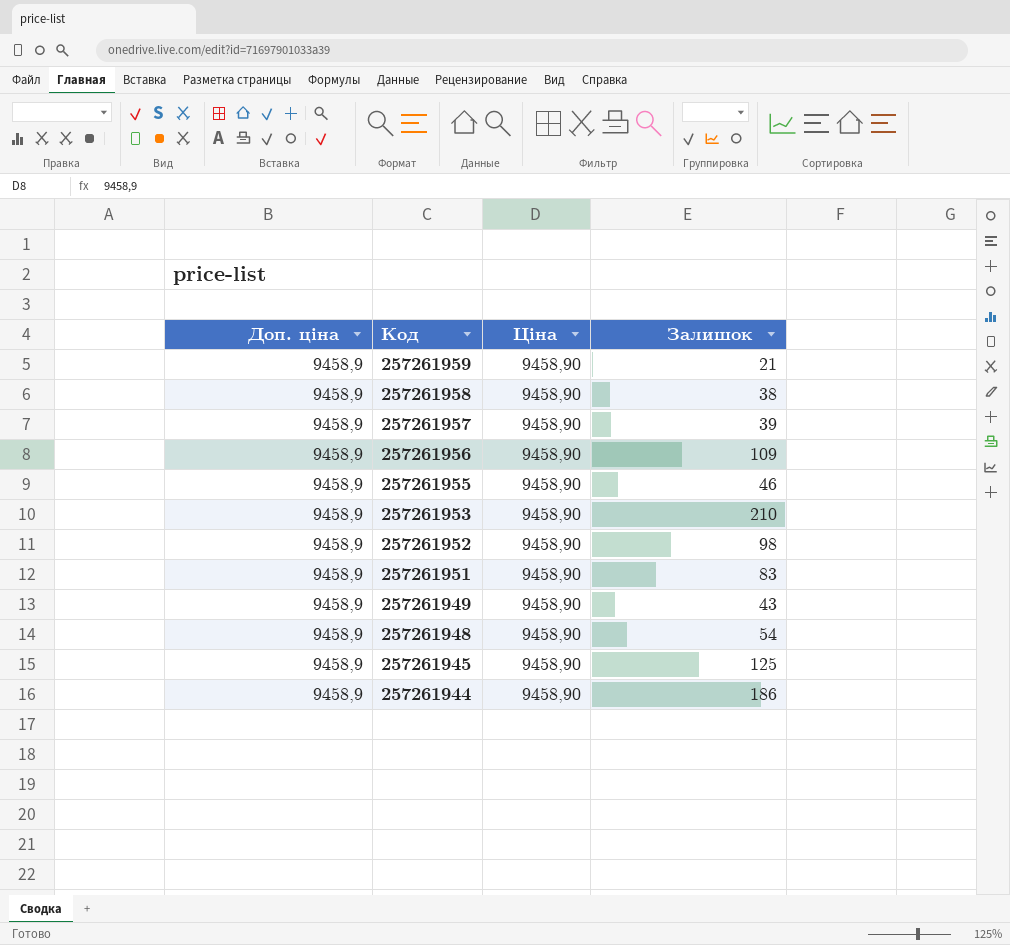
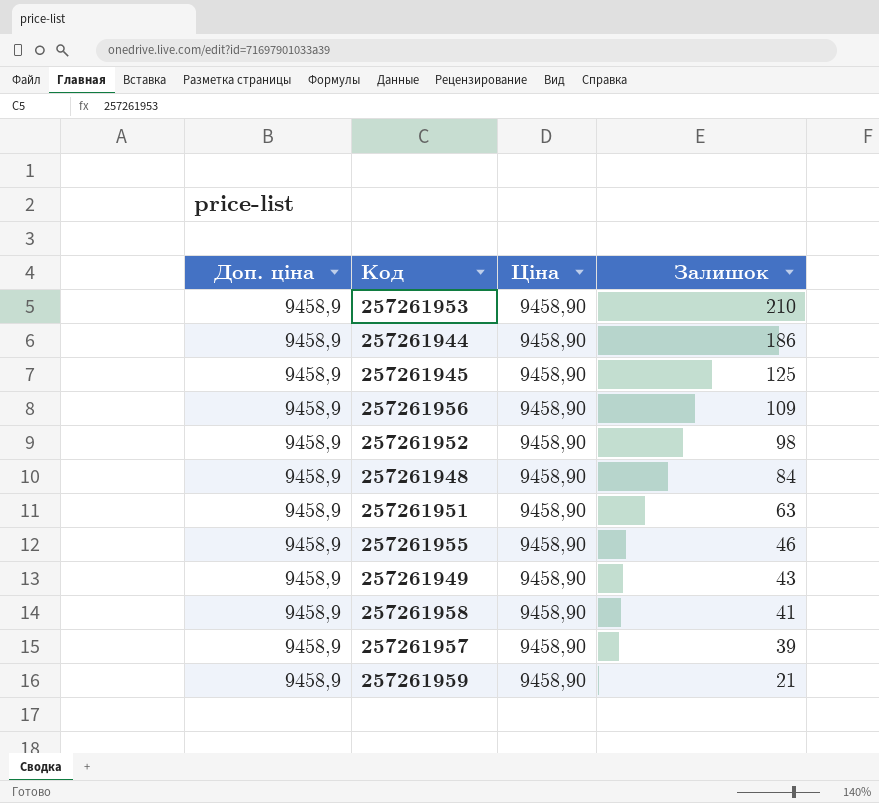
row order: Код descending -> Залишок descending
257261948 | Залишок: 54 -> 84
257261951 | Залишок: 83 -> 63
257261958 | Залишок: 38 -> 41

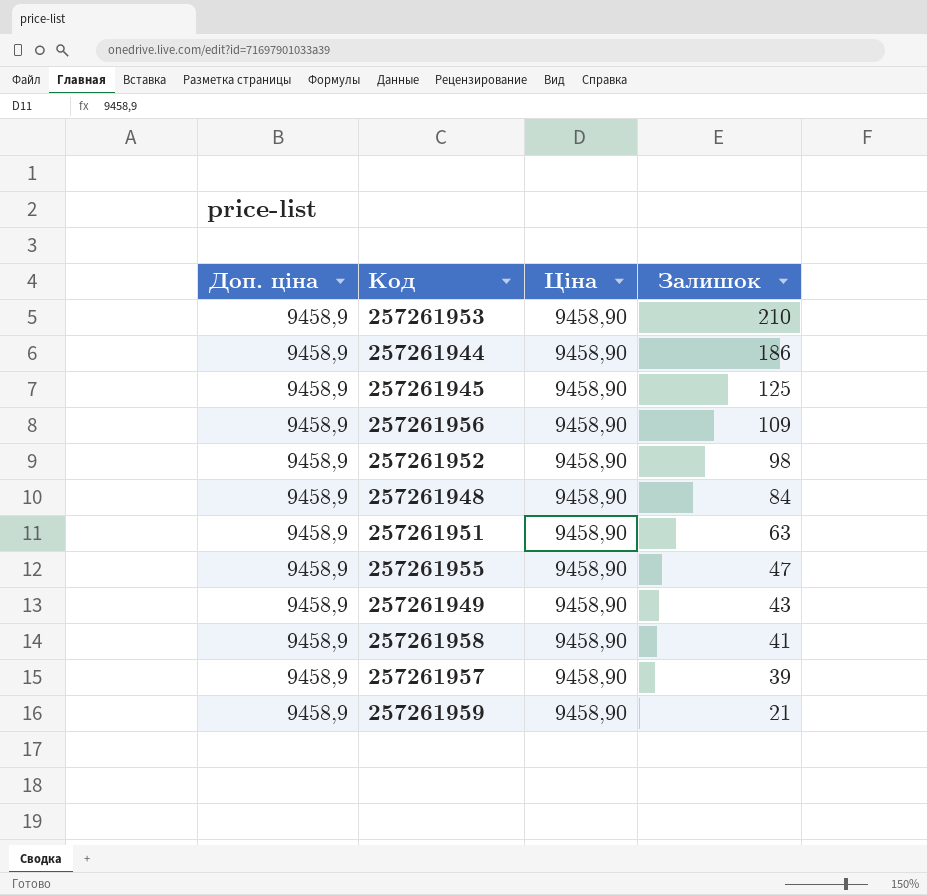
257261955 | Залишок: 46 -> 47

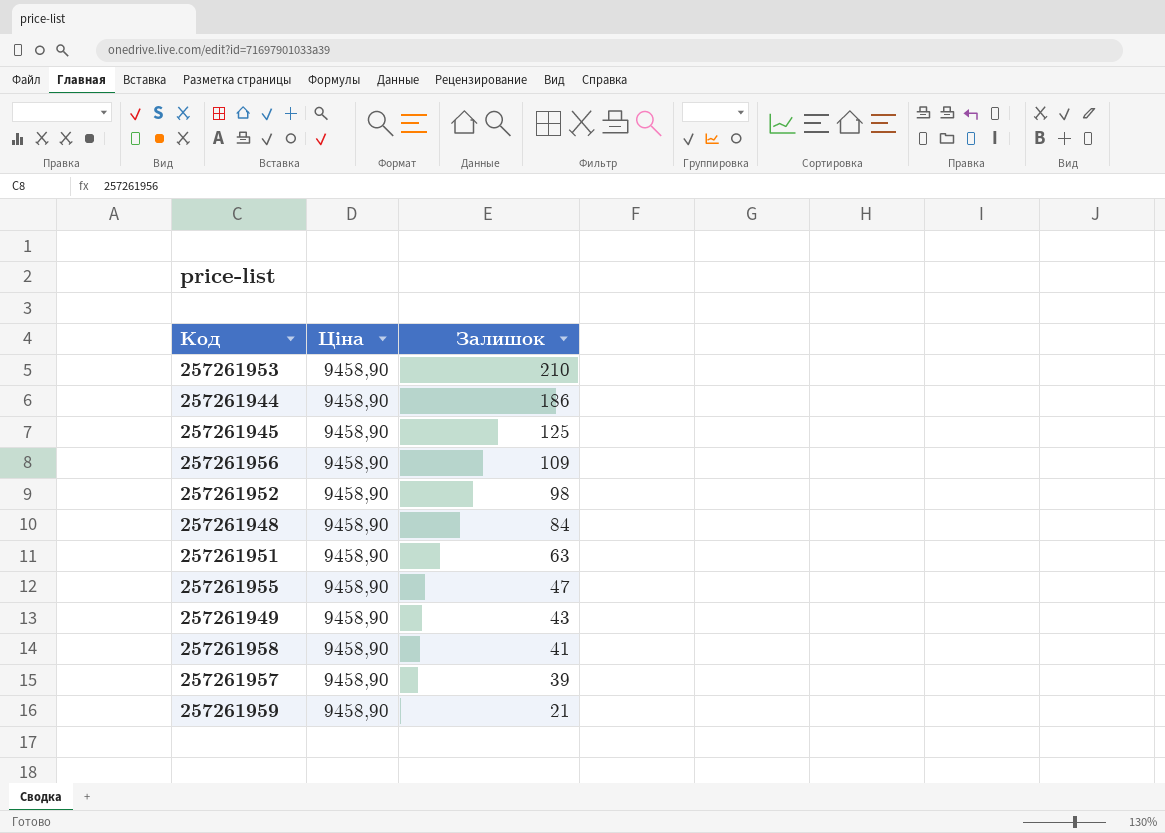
column Доп. ціна | position: 1 -> none

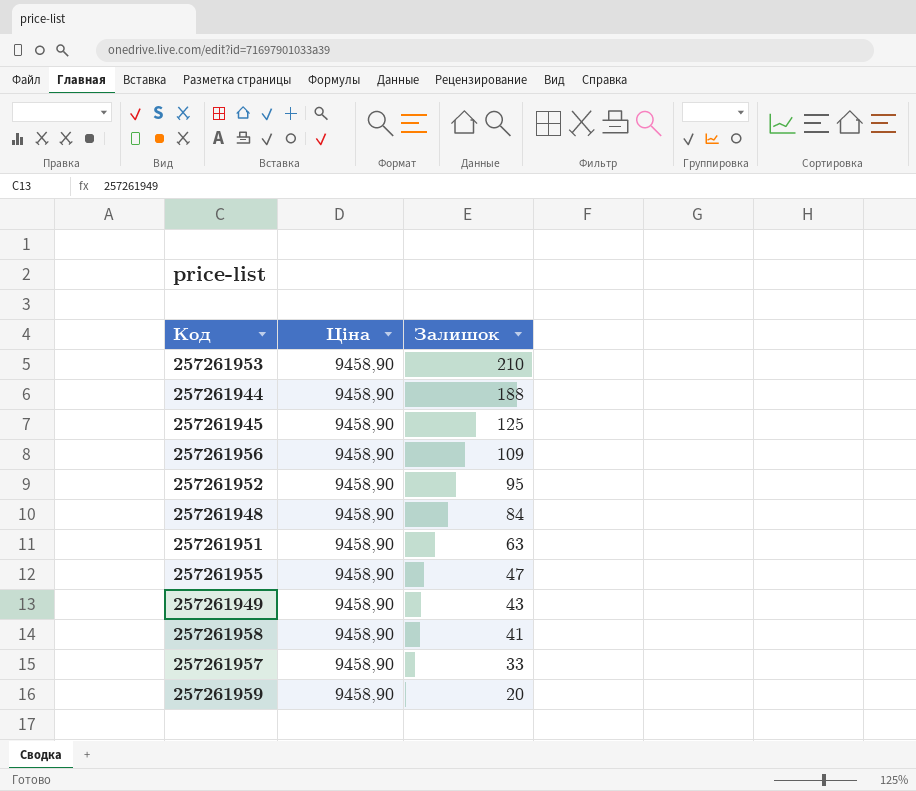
257261944 | Залишок: 186 -> 188
257261952 | Залишок: 98 -> 95
257261957 | Залишок: 39 -> 33
257261959 | Залишок: 21 -> 20

